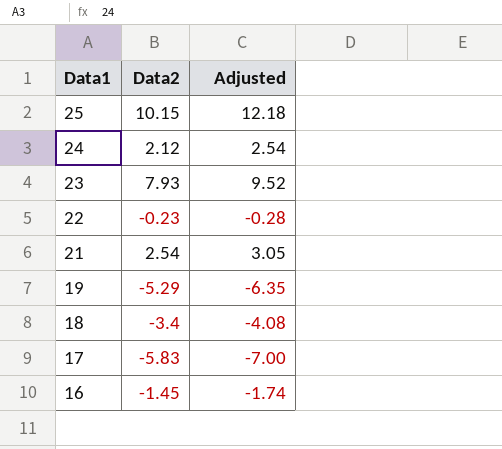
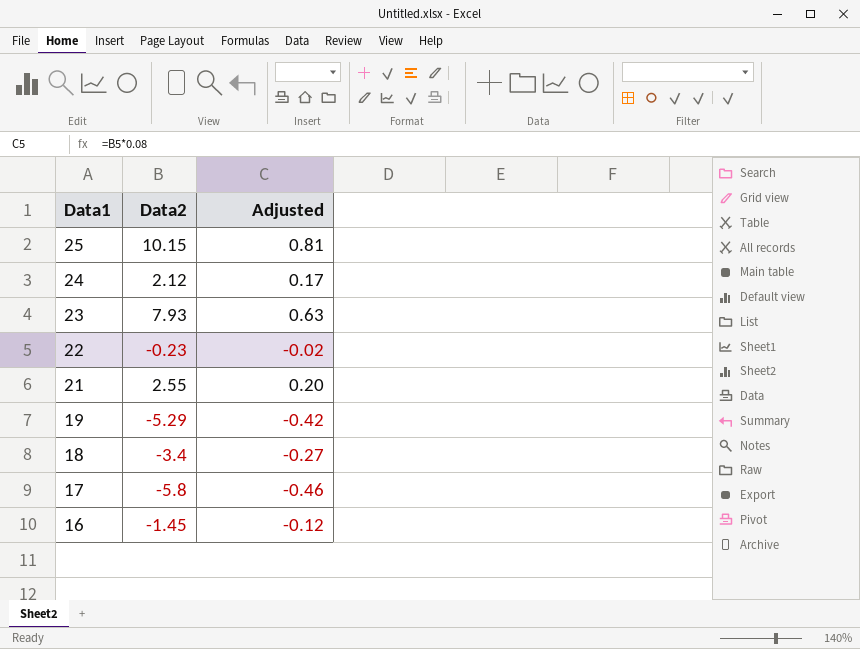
column Adjusted | formula: [Data2] * 1.2 -> [Data2] * 0.08
21 | Data2: 2.54 -> 2.55
17 | Data2: -5.83 -> -5.8

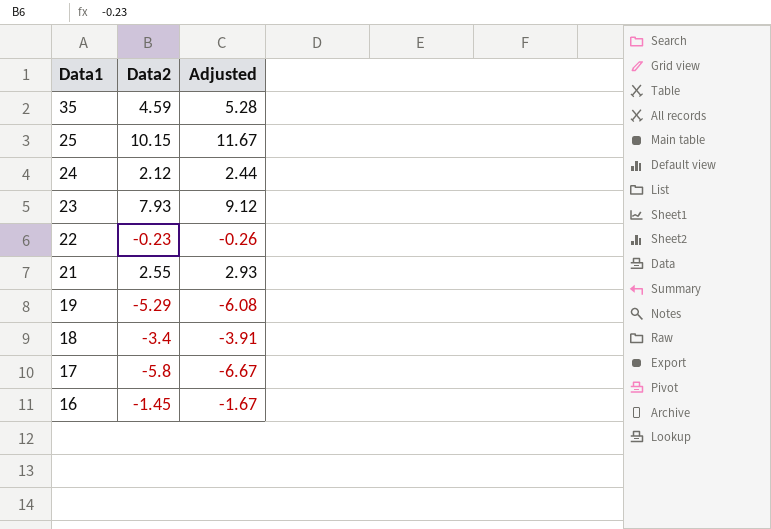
column Adjusted | formula: [Data2] * 0.08 -> [Data2] * 1.15
row 35: none -> 4.59 | 5.28

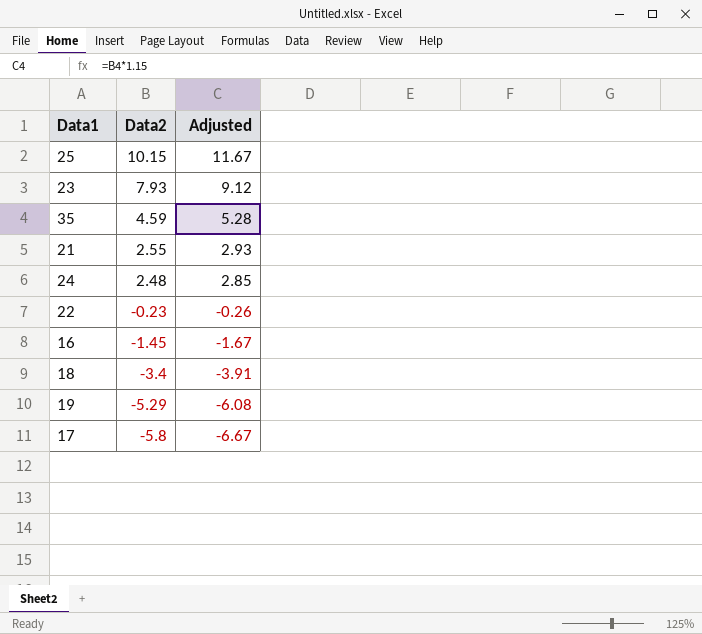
row order: Data1 descending -> Data2 descending
24 | Data2: 2.12 -> 2.48
24 | Adjusted: 2.44 -> 2.85

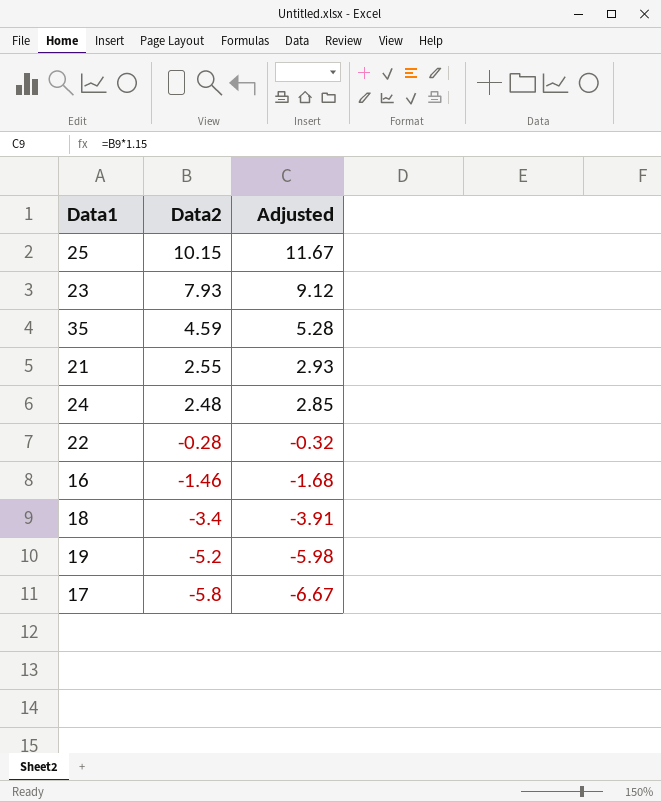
22 | Data2: -0.23 -> -0.28
22 | Adjusted: -0.26 -> -0.32
16 | Data2: -1.45 -> -1.46
16 | Adjusted: -1.67 -> -1.68
19 | Data2: -5.29 -> -5.2
19 | Adjusted: -6.08 -> -5.98

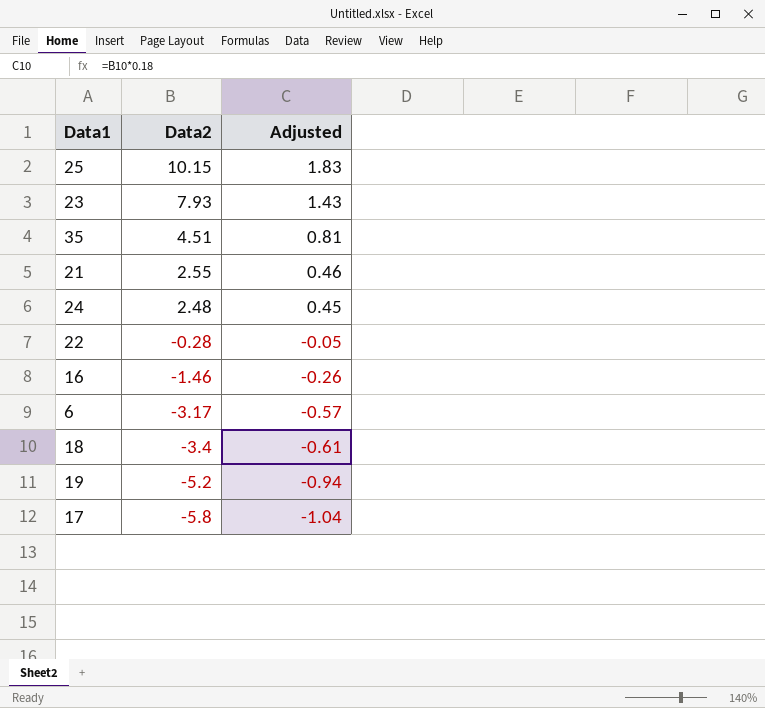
column Adjusted | formula: [Data2] * 1.15 -> [Data2] * 0.18
35 | Data2: 4.59 -> 4.51
row 6: none -> -3.17 | -0.57

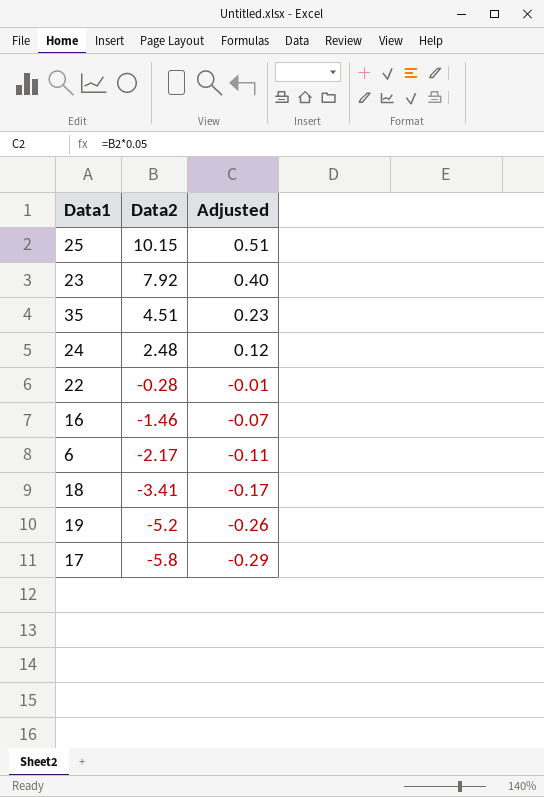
column Adjusted | formula: [Data2] * 0.18 -> [Data2] * 0.05
row 21: 2.55 | 0.46 -> none
23 | Data2: 7.93 -> 7.92
6 | Data2: -3.17 -> -2.17
18 | Data2: -3.4 -> -3.41

